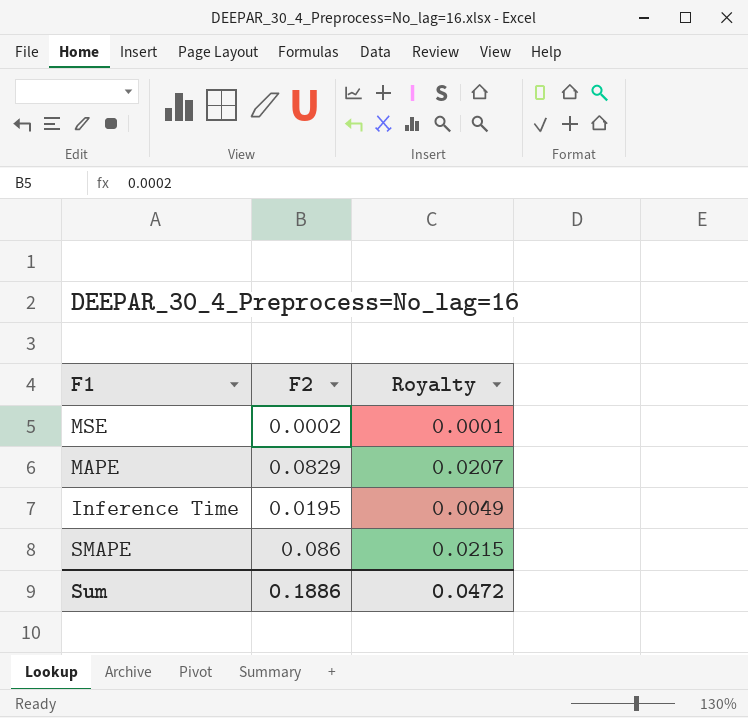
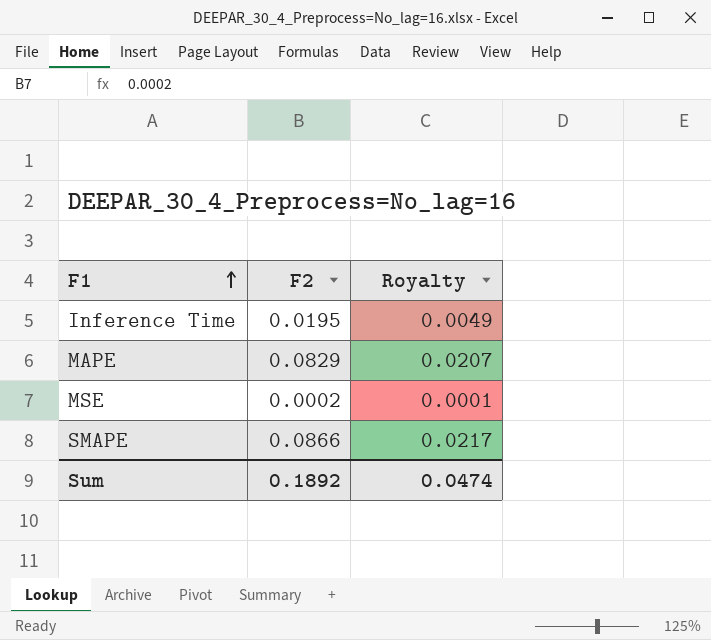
row order: none -> F1 ascending
SMAPE | F2: 0.086 -> 0.0866
SMAPE | Royalty: 0.0215 -> 0.0217
Sum | F2: 0.1886 -> 0.1892
Sum | Royalty: 0.0472 -> 0.0474

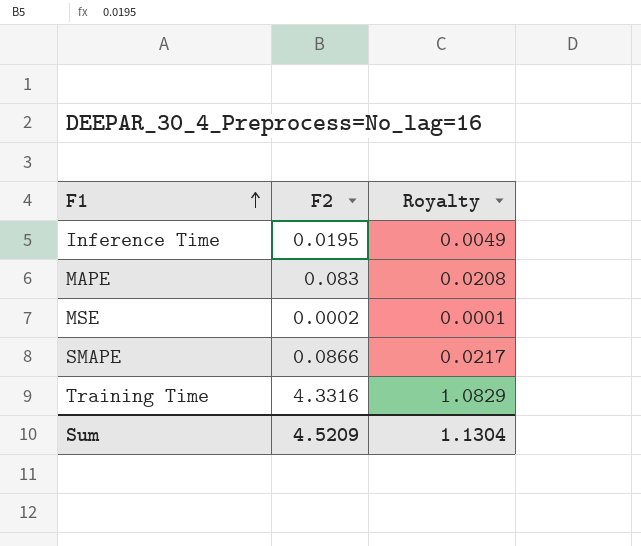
MAPE | F2: 0.0829 -> 0.083
MAPE | Royalty: 0.0207 -> 0.0208
row Training Time: none -> 4.3316 | 1.0829
Sum | F2: 0.1892 -> 4.5209
Sum | Royalty: 0.0474 -> 1.1304

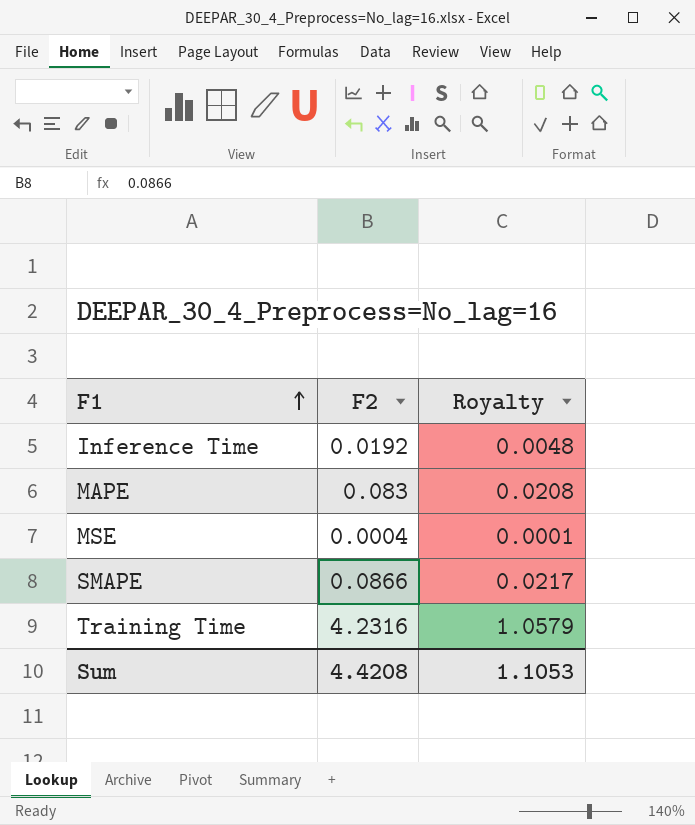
Inference Time | F2: 0.0195 -> 0.0192
Inference Time | Royalty: 0.0049 -> 0.0048
MSE | F2: 0.0002 -> 0.0004
Training Time | F2: 4.3316 -> 4.2316
Training Time | Royalty: 1.0829 -> 1.0579
Sum | F2: 4.5209 -> 4.4208
Sum | Royalty: 1.1304 -> 1.1053

